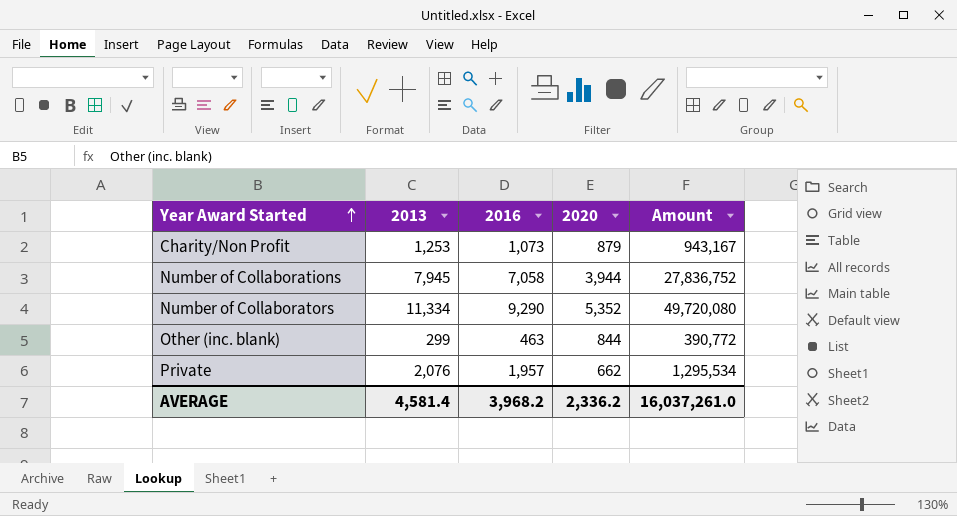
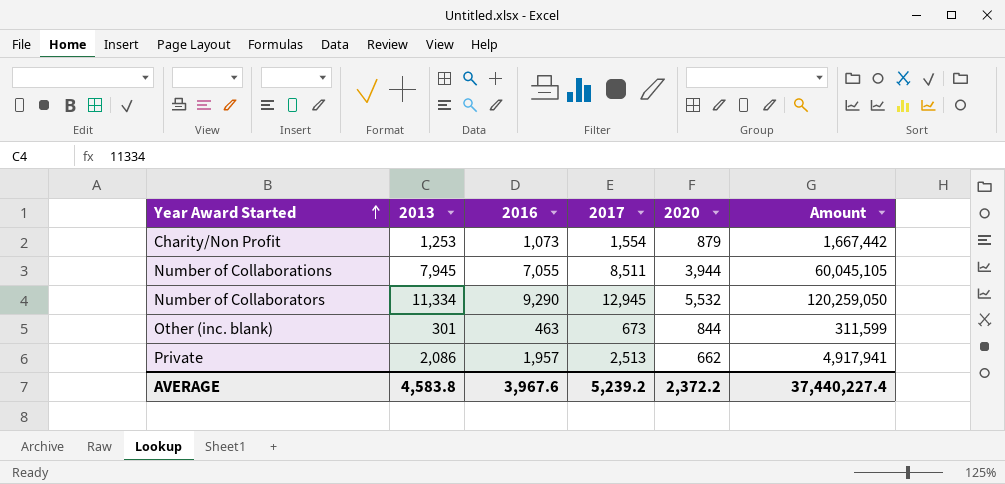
column 2017 | position: none -> 4
column Amount | formula: [2016] * [2020] -> [2016] * [2017]
Number of Collaborations | 2016: 7,058 -> 7,055
Number of Collaborators | 2020: 5,352 -> 5,532
Other (inc. blank) | 2013: 299 -> 301
Private | 2013: 2,076 -> 2,086
AVERAGE | 2013: 4,581.4 -> 4,583.8
AVERAGE | 2016: 3,968.2 -> 3,967.6
AVERAGE | 2020: 2,336.2 -> 2,372.2
AVERAGE | Amount: 16,037,261.0 -> 37,440,227.4

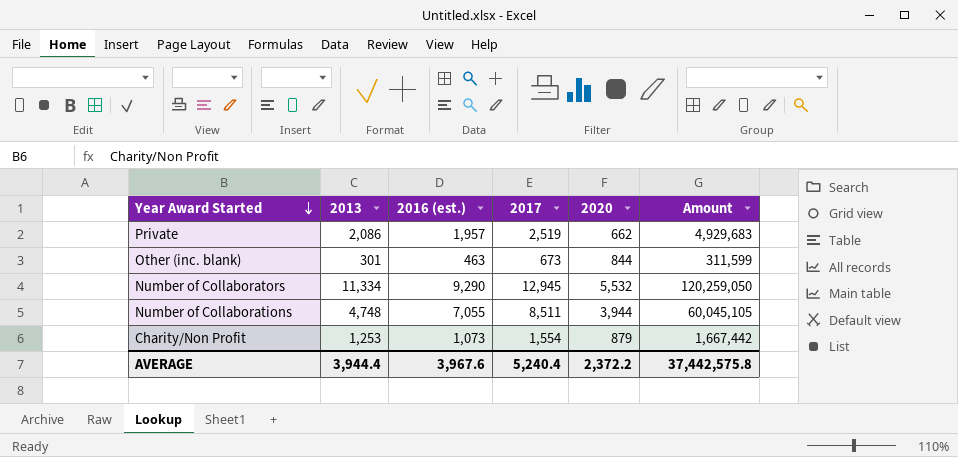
row order: Year Award Started ascending -> Year Award Started descending
column name: 2016 -> 2016 (est.)
Private | 2017: 2,513 -> 2,519
Private | Amount: 4,917,941 -> 4,929,683
Number of Collaborations | 2013: 7,945 -> 4,748
AVERAGE | 2013: 4,583.8 -> 3,944.4
AVERAGE | 2017: 5,239.2 -> 5,240.4
AVERAGE | Amount: 37,440,227.4 -> 37,442,575.8

